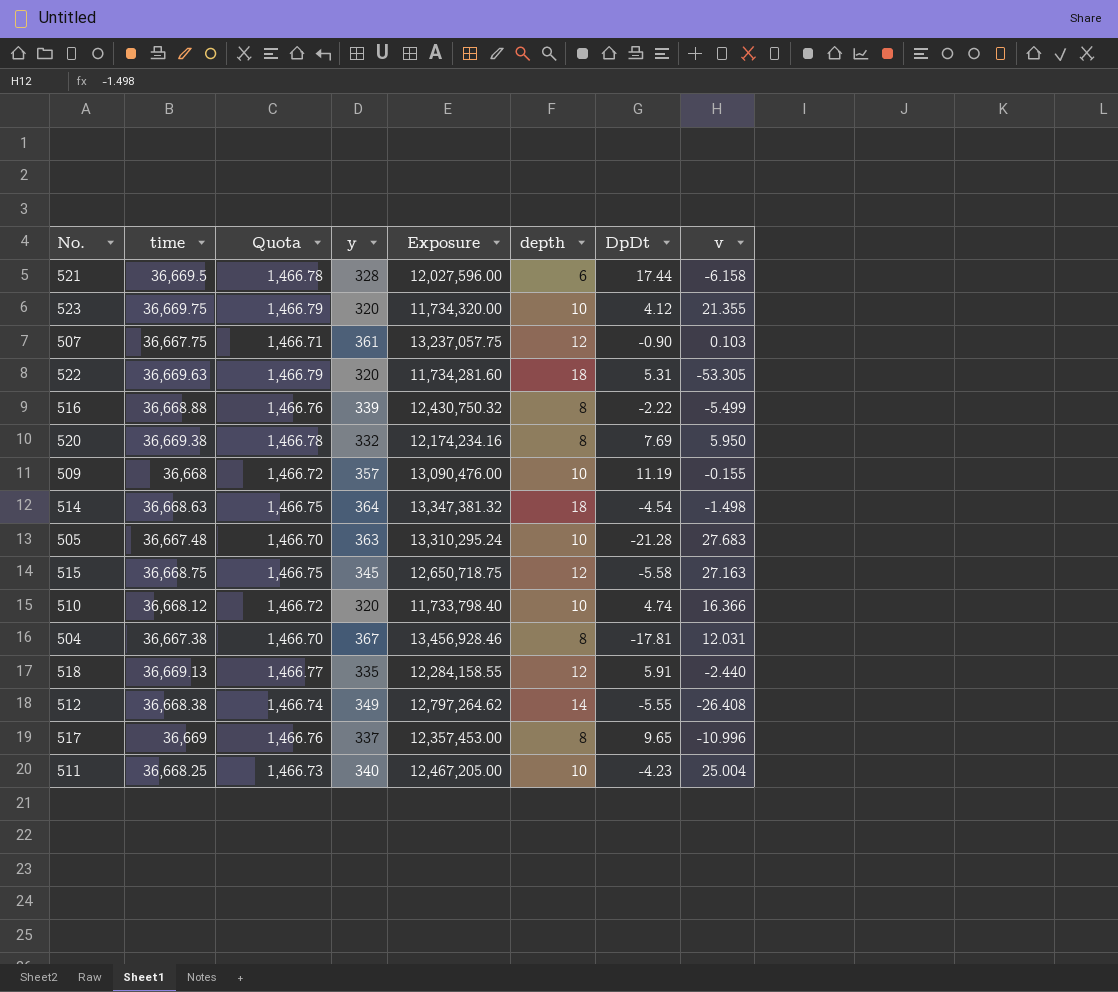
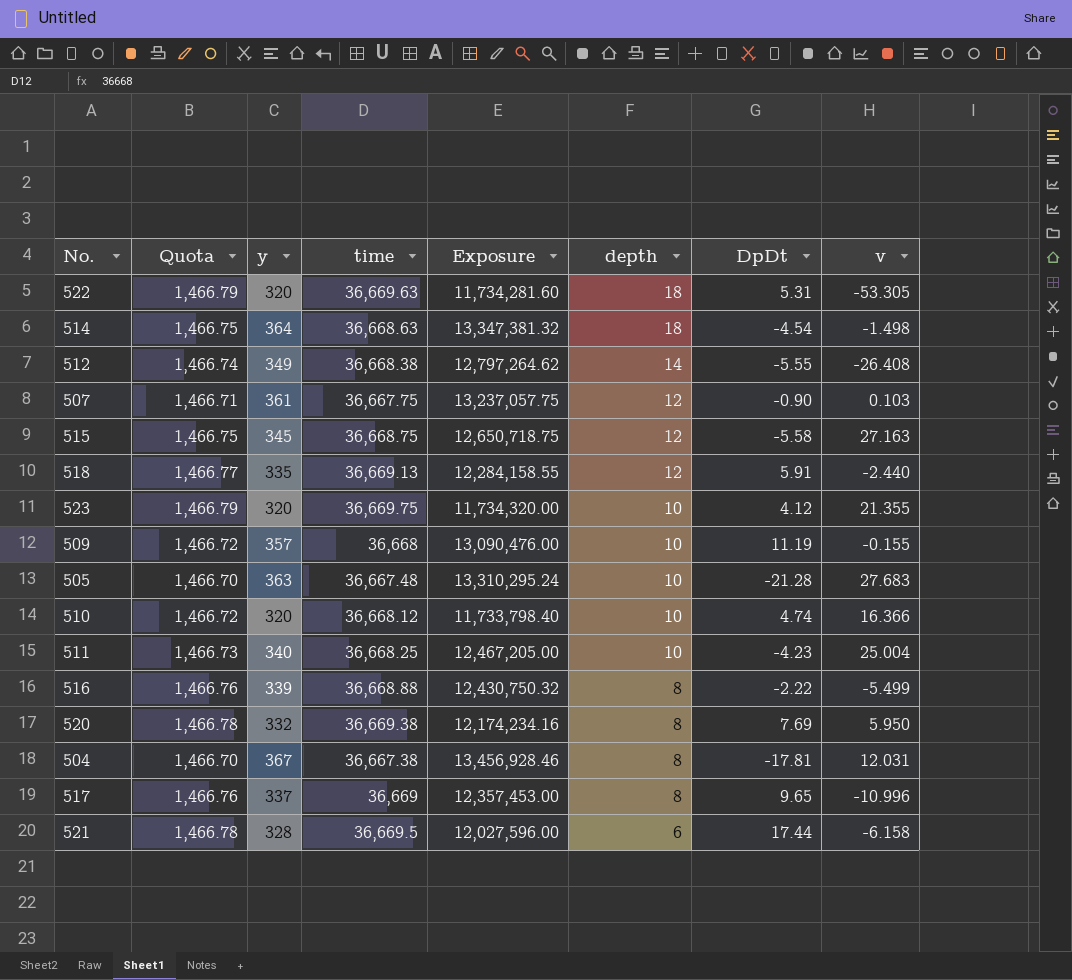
row order: none -> depth descending
column time | position: 2 -> 4

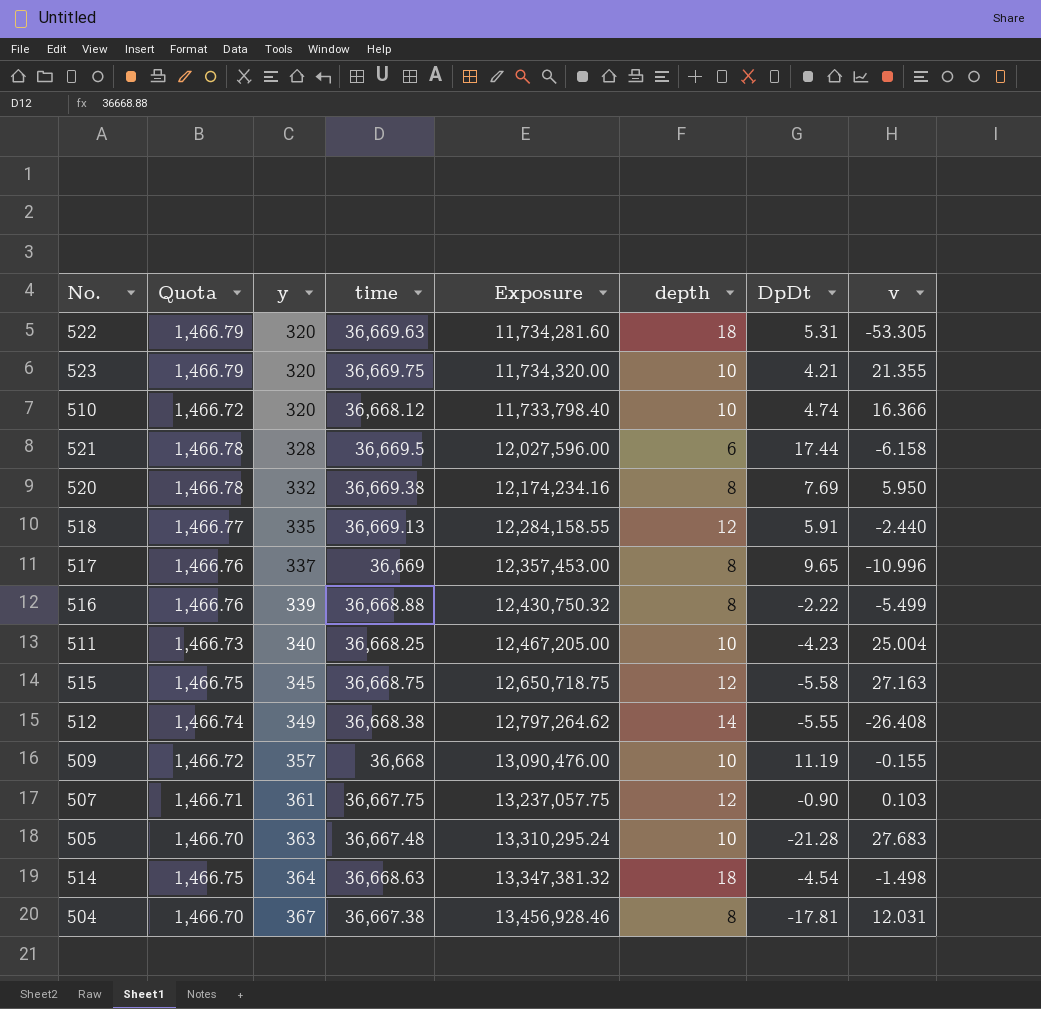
row order: depth descending -> y ascending
523 | DpDt: 4.12 -> 4.21

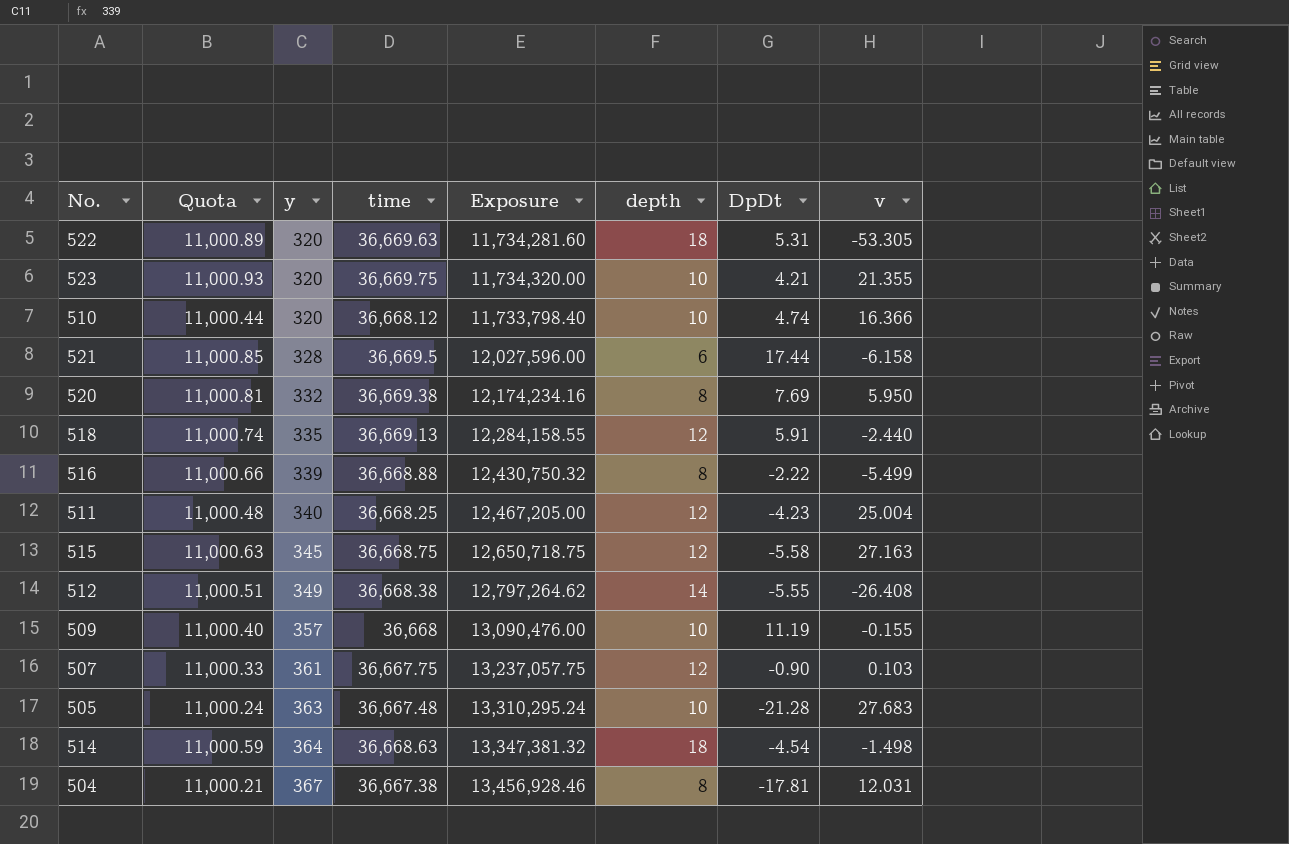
column Quota | formula: [time] * 0.04 -> [time] * 0.3
row 517: 1,466.76 | 337 | 36,669 | 12,357,453.00 | 8 | 9.65 | -10.996 -> none
511 | depth: 10 -> 12

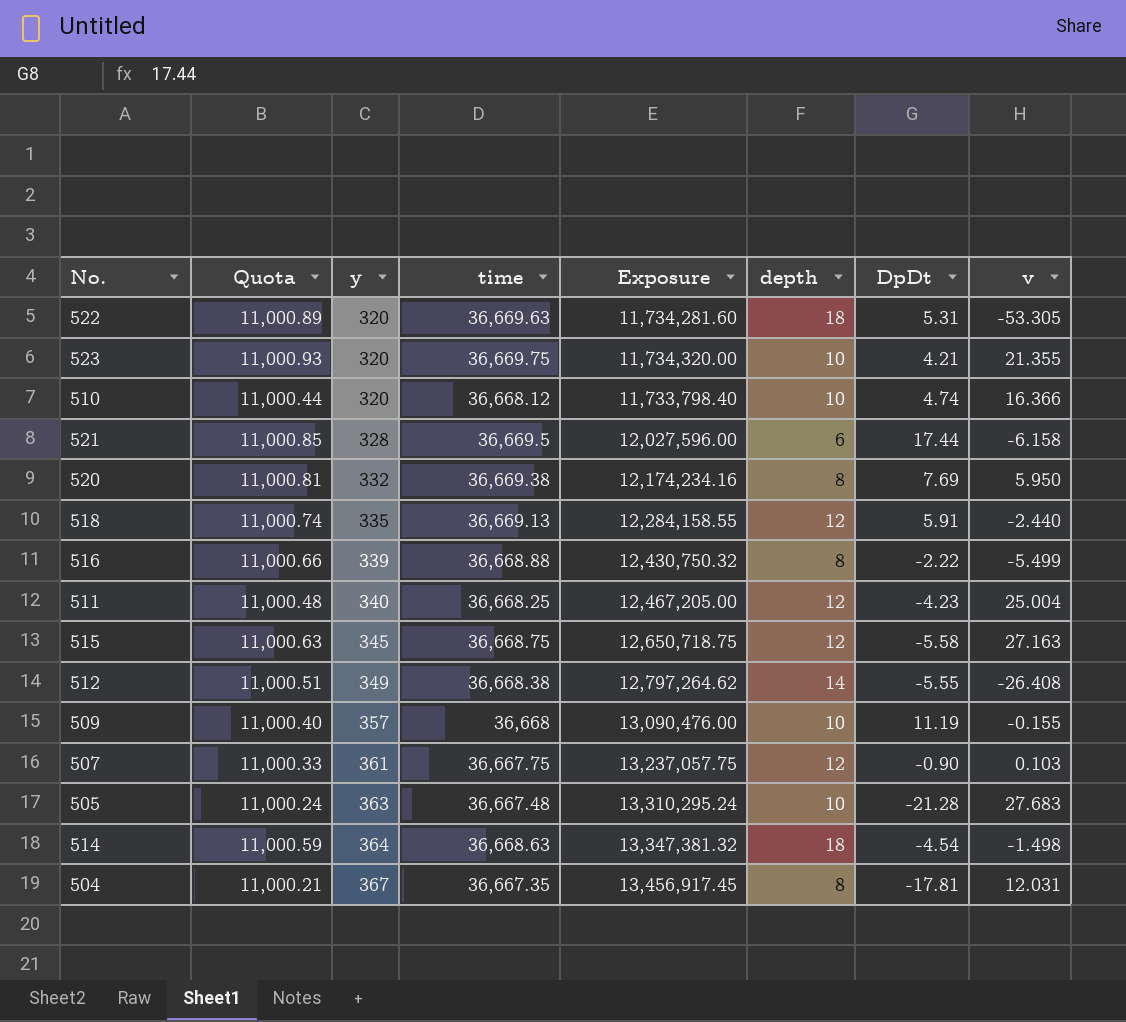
504 | time: 36,667.38 -> 36,667.35
504 | Exposure: 13,456,928.46 -> 13,456,917.45

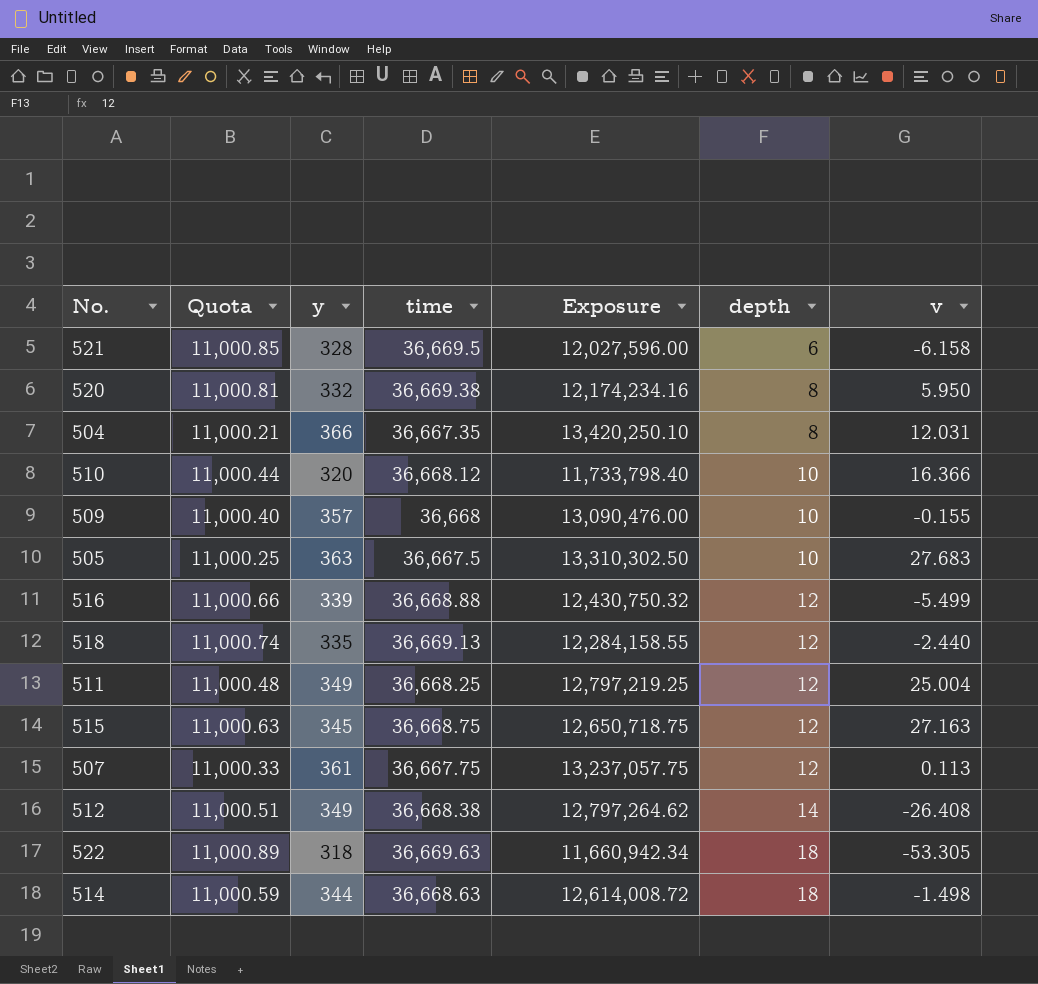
row order: y ascending -> depth ascending
column DpDt | position: 7 -> none
row 523: 11,000.93 | 320 | 36,669.75 | 11,734,320.00 | 10 | 4.21 | 21.355 -> none
504 | y: 367 -> 366
504 | Exposure: 13,456,917.45 -> 13,420,250.10
505 | Quota: 11,000.24 -> 11,000.25
505 | time: 36,667.48 -> 36,667.5
505 | Exposure: 13,310,295.24 -> 13,310,302.50
516 | depth: 8 -> 12
511 | y: 340 -> 349
511 | Exposure: 12,467,205.00 -> 12,797,219.25
507 | v: 0.103 -> 0.113
522 | y: 320 -> 318
522 | Exposure: 11,734,281.60 -> 11,660,942.34
514 | y: 364 -> 344
514 | Exposure: 13,347,381.32 -> 12,614,008.72

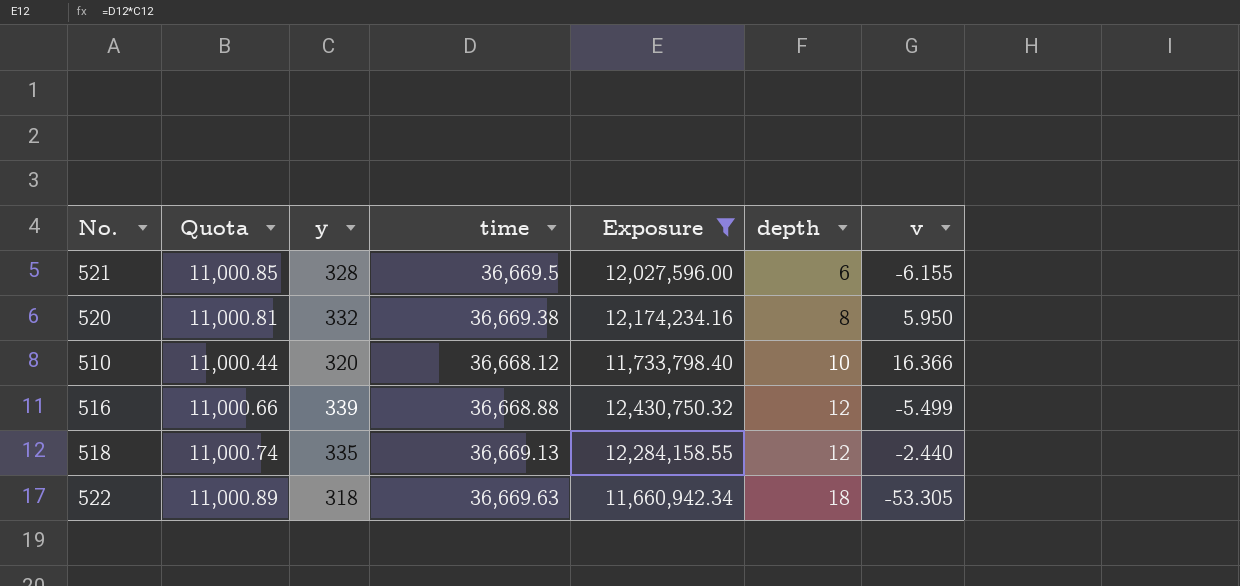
filter: none -> Exposure <= 12,430,750.32
521 | v: -6.158 -> -6.155

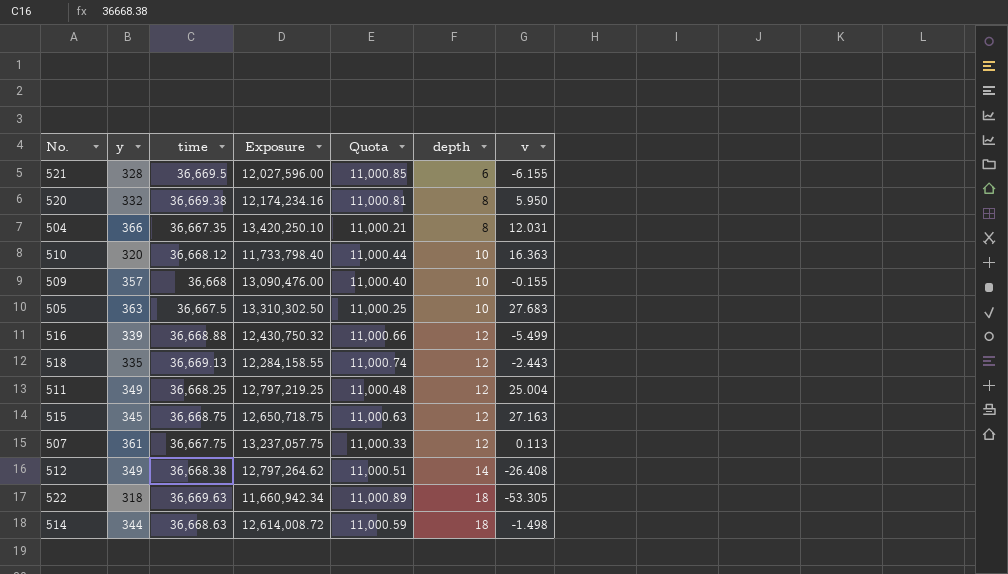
filter: Exposure <= 12,430,750.32 -> none
column Quota | position: 2 -> 5
510 | v: 16.366 -> 16.363
518 | v: -2.440 -> -2.443

